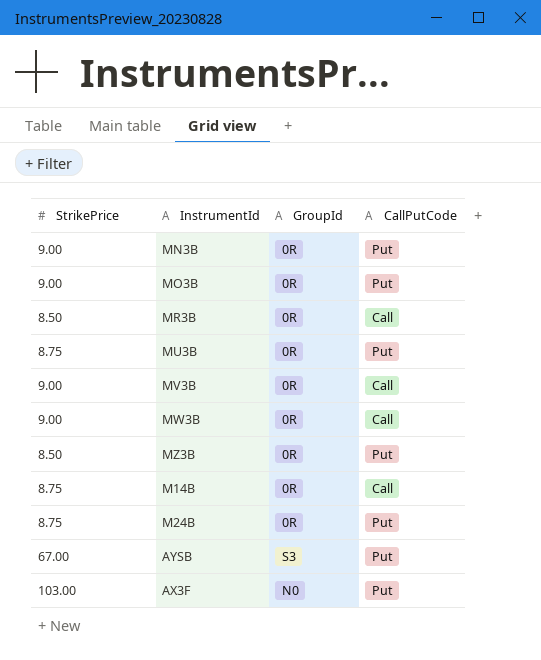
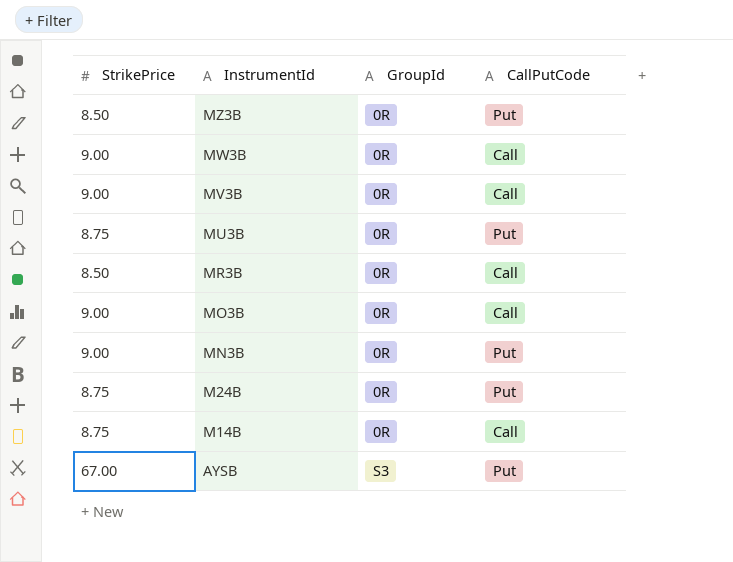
row order: none -> InstrumentId descending
row AX3F: 103.00 | N0 | Put -> none
MO3B | CallPutCode: Put -> Call

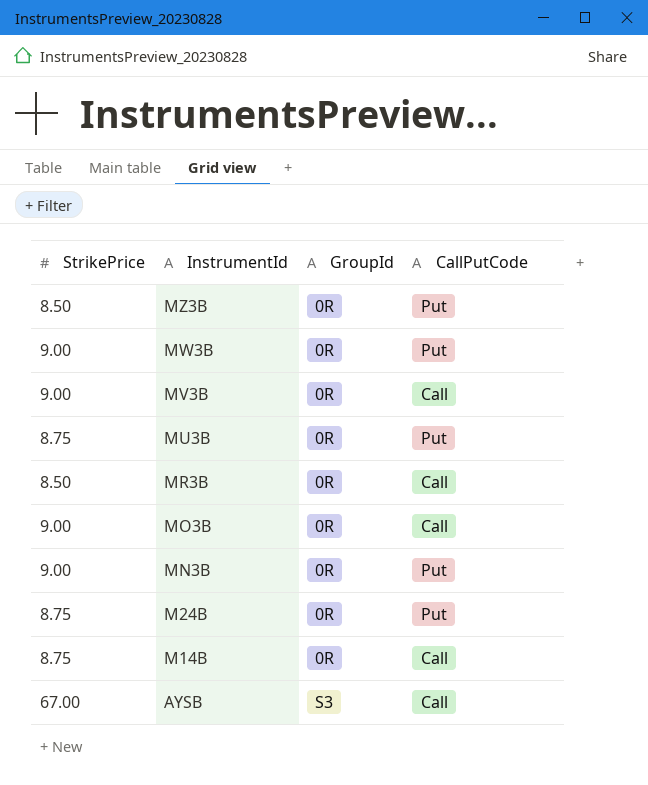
MW3B | CallPutCode: Call -> Put
AYSB | CallPutCode: Put -> Call

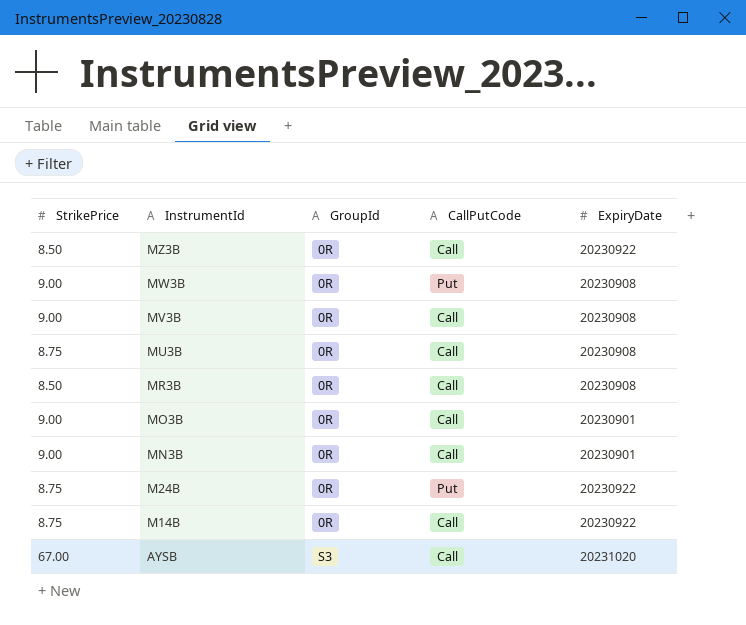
column ExpiryDate | position: none -> 5
MZ3B | CallPutCode: Put -> Call
MU3B | CallPutCode: Put -> Call
MN3B | CallPutCode: Put -> Call

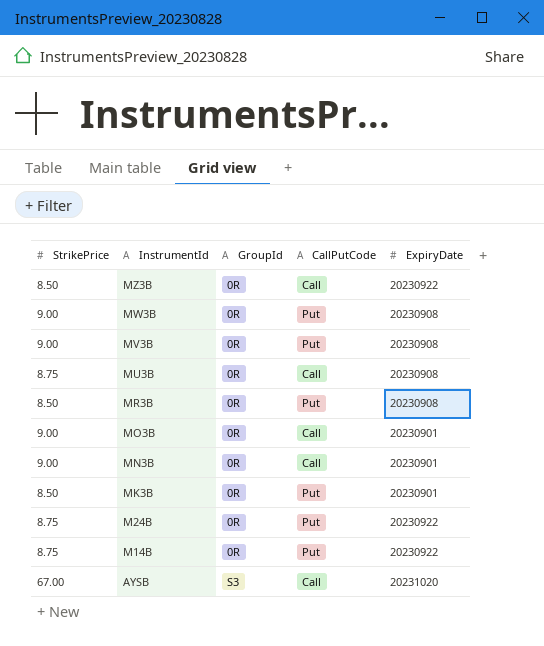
MV3B | CallPutCode: Call -> Put
MR3B | CallPutCode: Call -> Put
row MK3B: none -> 8.50 | 0R | Put | 20230901
M14B | CallPutCode: Call -> Put

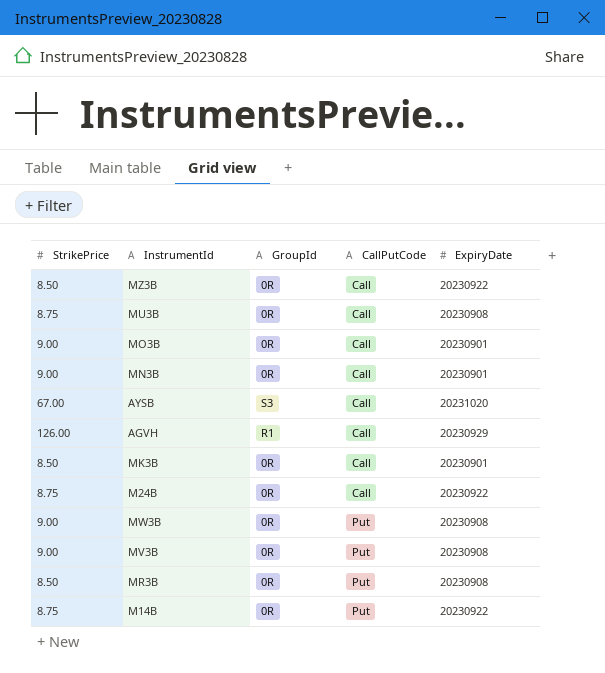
row order: InstrumentId descending -> CallPutCode ascending
row AGVH: none -> 126.00 | R1 | Call | 20230929
MK3B | CallPutCode: Put -> Call
M24B | CallPutCode: Put -> Call

